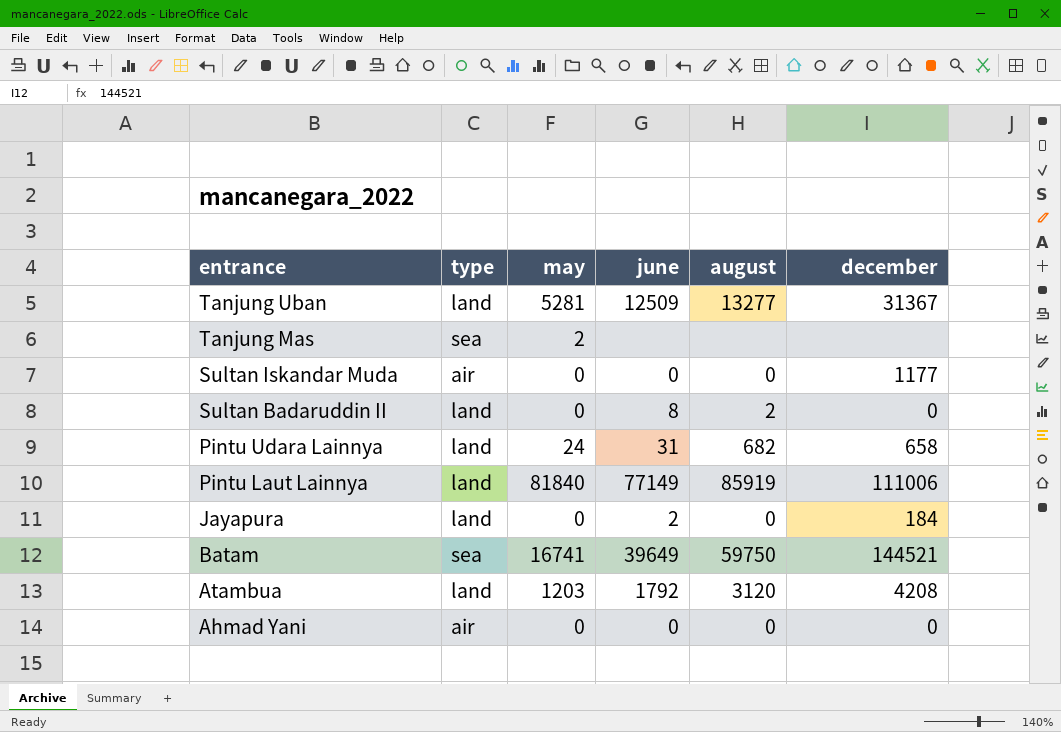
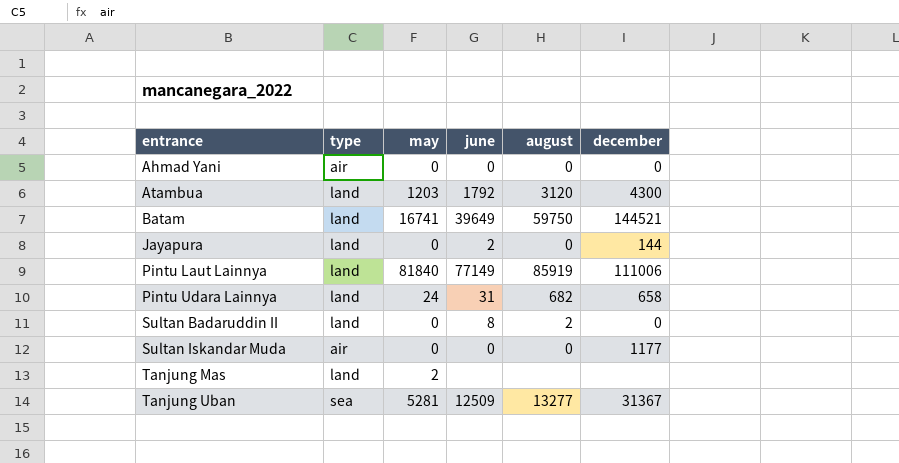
row order: entrance descending -> entrance ascending
Atambua | december: 4208 -> 4300
Batam | type: sea -> land
Jayapura | december: 184 -> 144
Tanjung Mas | type: sea -> land
Tanjung Uban | type: land -> sea

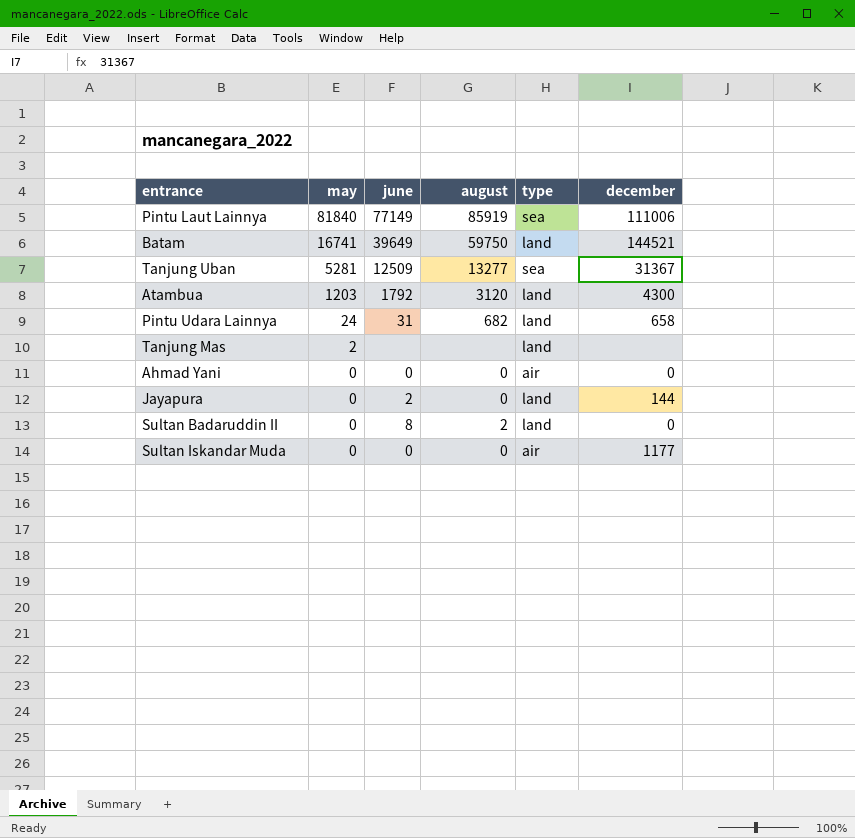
row order: entrance ascending -> may descending
column type | position: 2 -> 5
Pintu Laut Lainnya | type: land -> sea

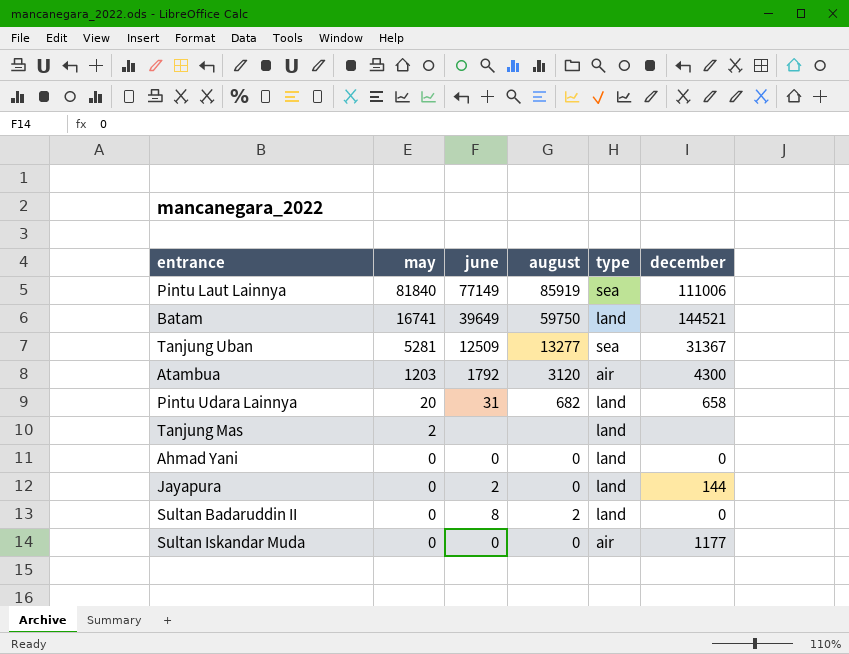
Atambua | type: land -> air
Pintu Udara Lainnya | may: 24 -> 20
Ahmad Yani | type: air -> land

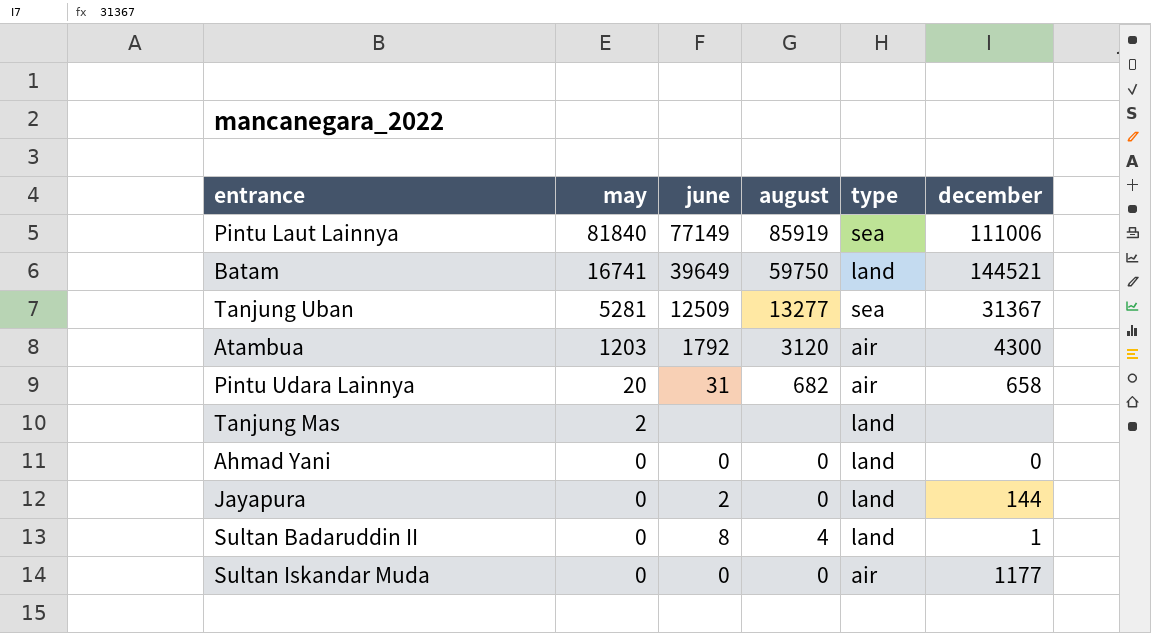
Pintu Udara Lainnya | type: land -> air
Sultan Badaruddin II | august: 2 -> 4
Sultan Badaruddin II | december: 0 -> 1

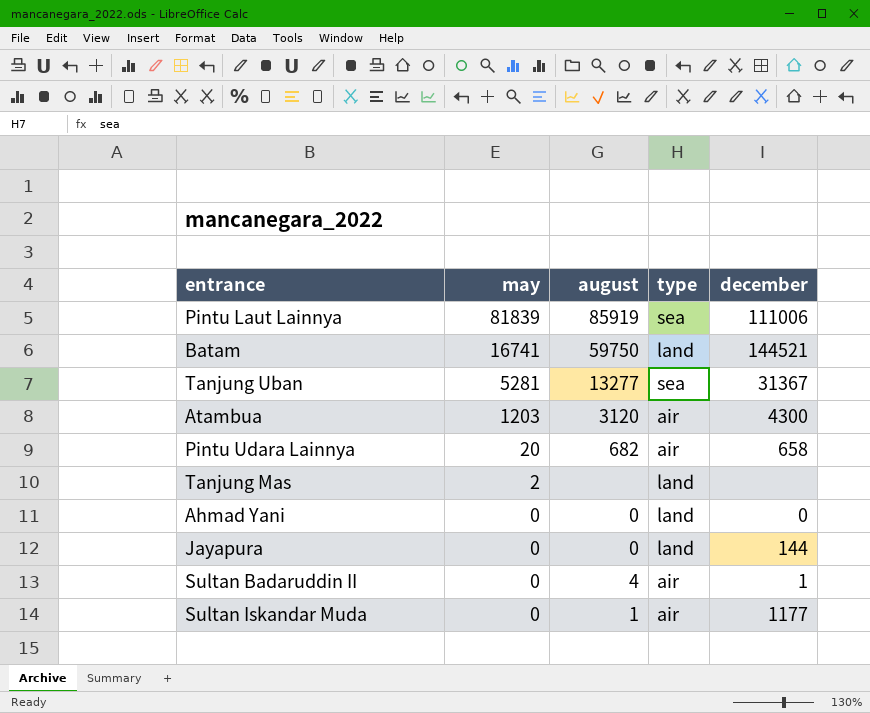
column june | position: 3 -> none
Pintu Laut Lainnya | may: 81840 -> 81839
Sultan Badaruddin II | type: land -> air
Sultan Iskandar Muda | august: 0 -> 1

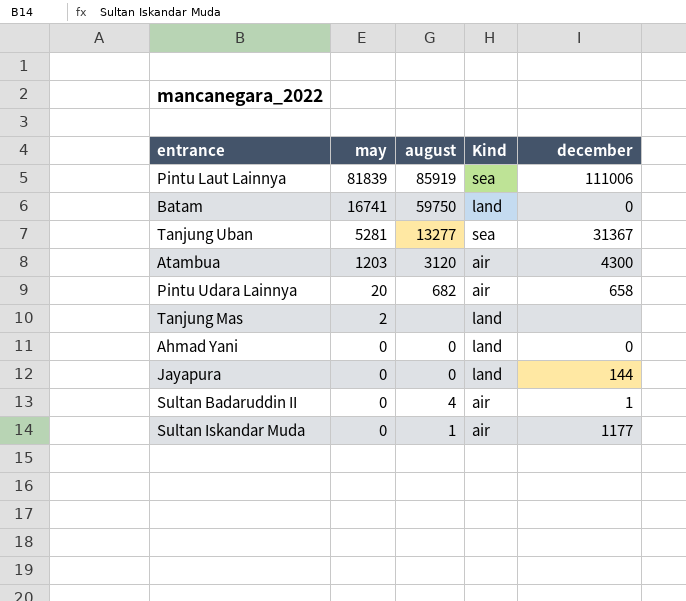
column name: type -> Kind
Batam | december: 144521 -> 0

